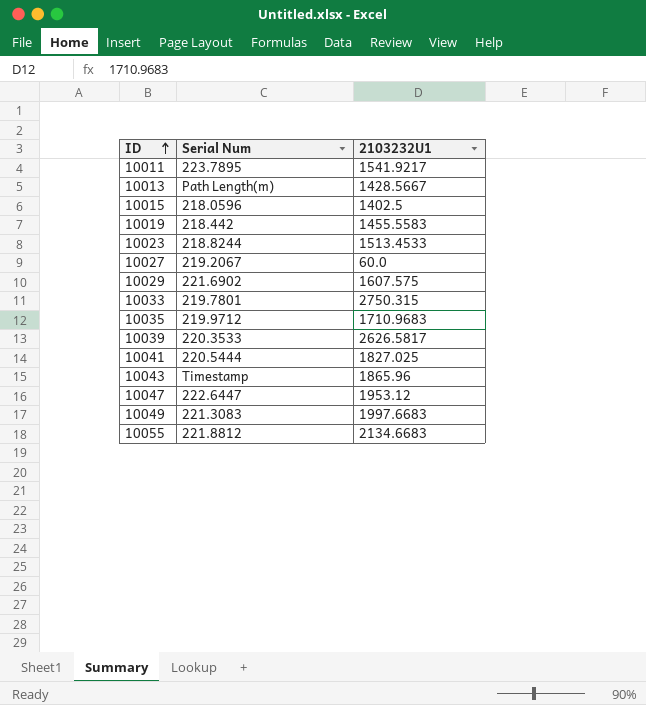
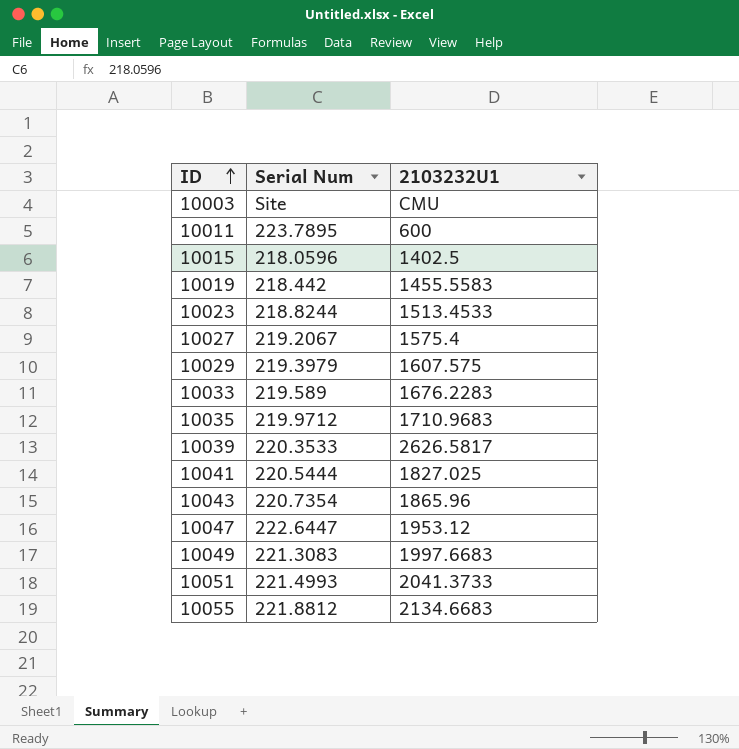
row 10013: Path Length(m) | 1428.5667 -> none
row 10003: none -> Site | CMU
10011 | 2103232U1: 1541.9217 -> 600
10027 | 2103232U1: 60.0 -> 1575.4
10029 | Serial Num: 221.6902 -> 219.3979
10033 | Serial Num: 219.7801 -> 219.589
10033 | 2103232U1: 2750.315 -> 1676.2283
10043 | Serial Num: Timestamp -> 220.7354
row 10051: none -> 221.4993 | 2041.3733

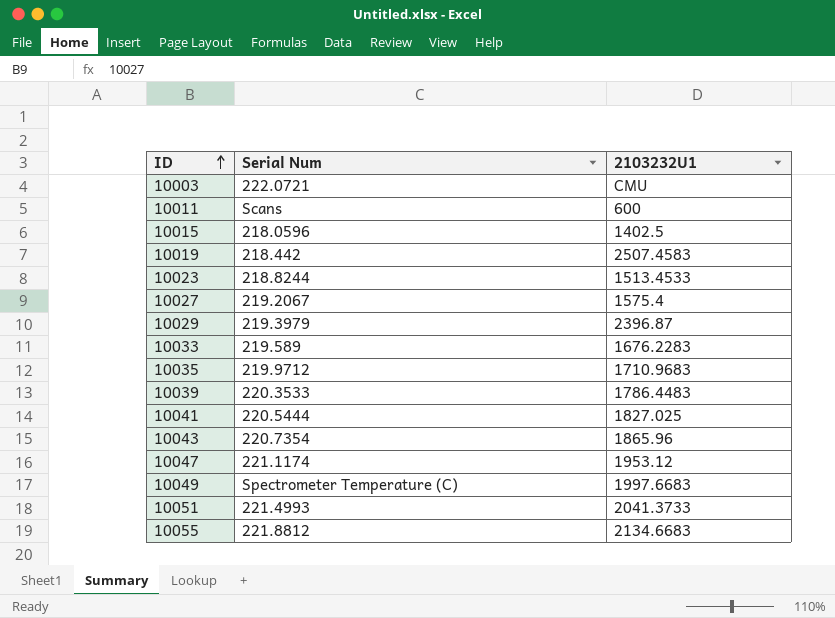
10003 | Serial Num: Site -> 222.0721
10011 | Serial Num: 223.7895 -> Scans
10019 | 2103232U1: 1455.5583 -> 2507.4583
10029 | 2103232U1: 1607.575 -> 2396.87
10039 | 2103232U1: 2626.5817 -> 1786.4483
10047 | Serial Num: 222.6447 -> 221.1174
10049 | Serial Num: 221.3083 -> Spectrometer Temperature (C)

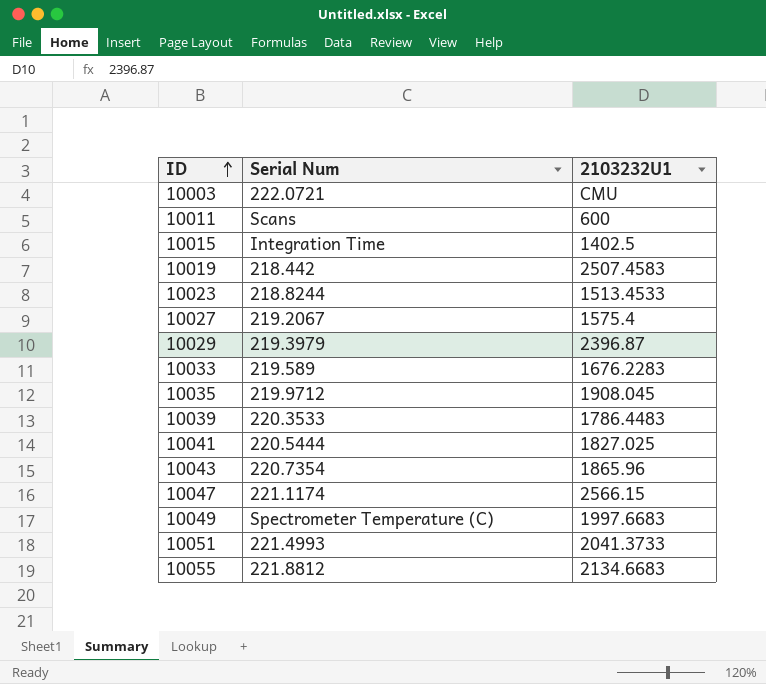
10015 | Serial Num: 218.0596 -> Integration Time
10035 | 2103232U1: 1710.9683 -> 1908.045
10047 | 2103232U1: 1953.12 -> 2566.15

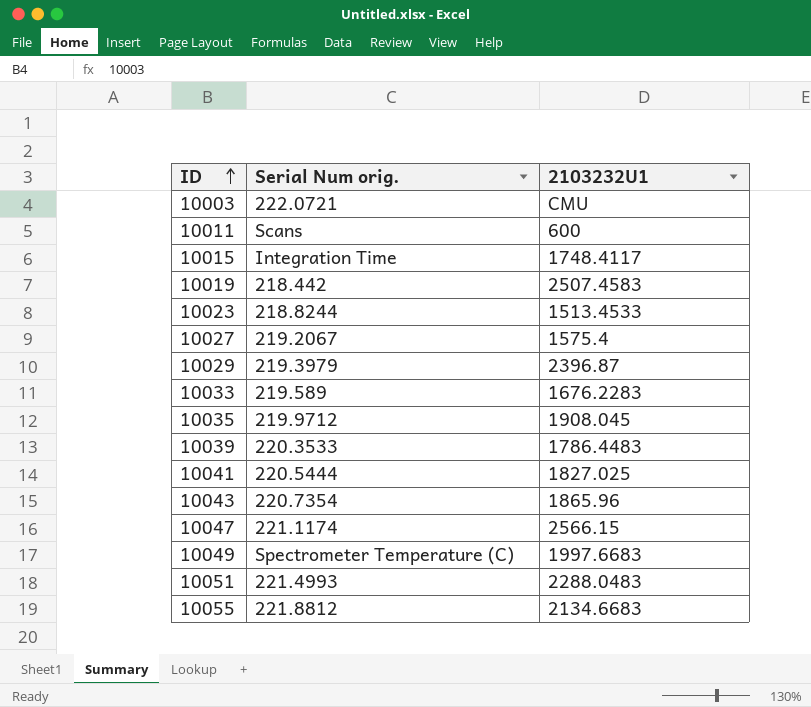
column name: Serial Num -> Serial Num orig.
10015 | 2103232U1: 1402.5 -> 1748.4117
10051 | 2103232U1: 2041.3733 -> 2288.0483

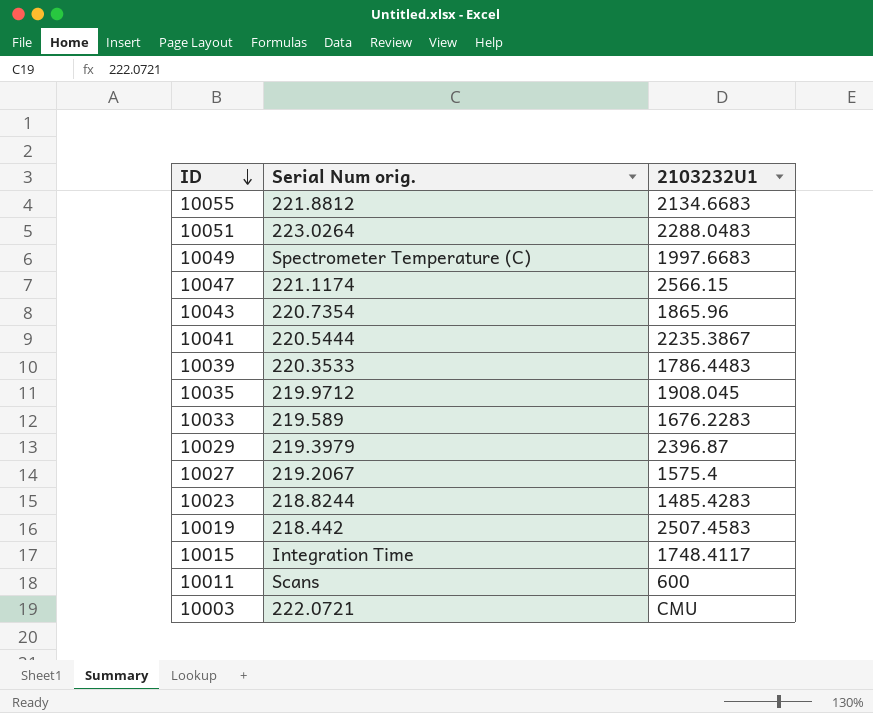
row order: ID ascending -> ID descending
10051 | Serial Num orig.: 221.4993 -> 223.0264
10041 | 2103232U1: 1827.025 -> 2235.3867
10023 | 2103232U1: 1513.4533 -> 1485.4283

